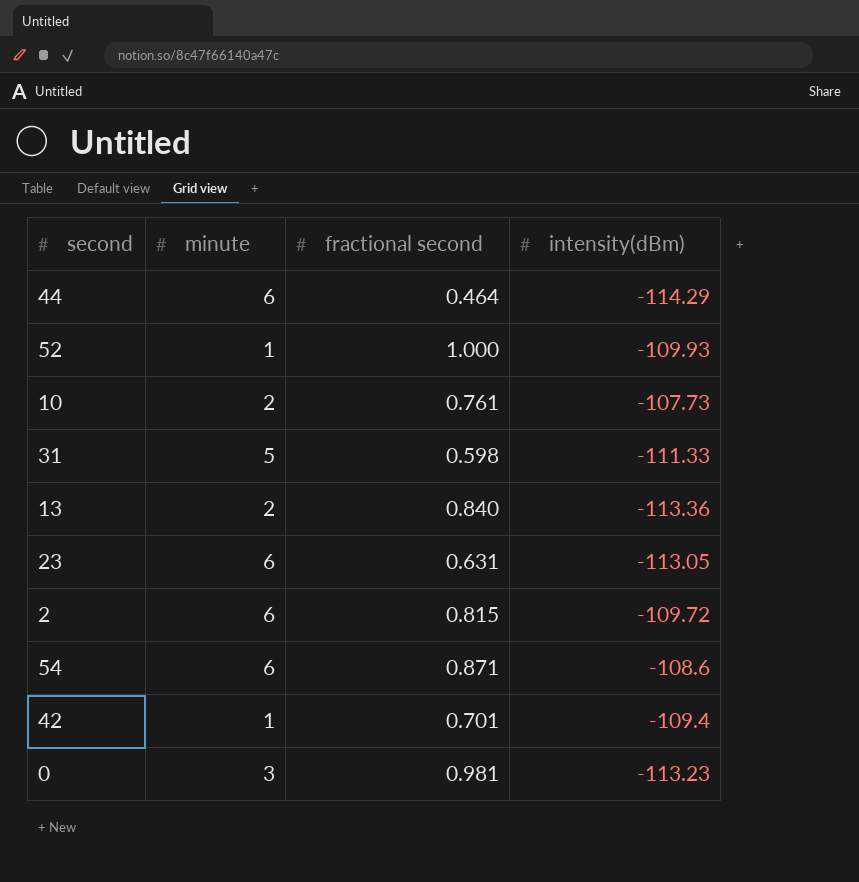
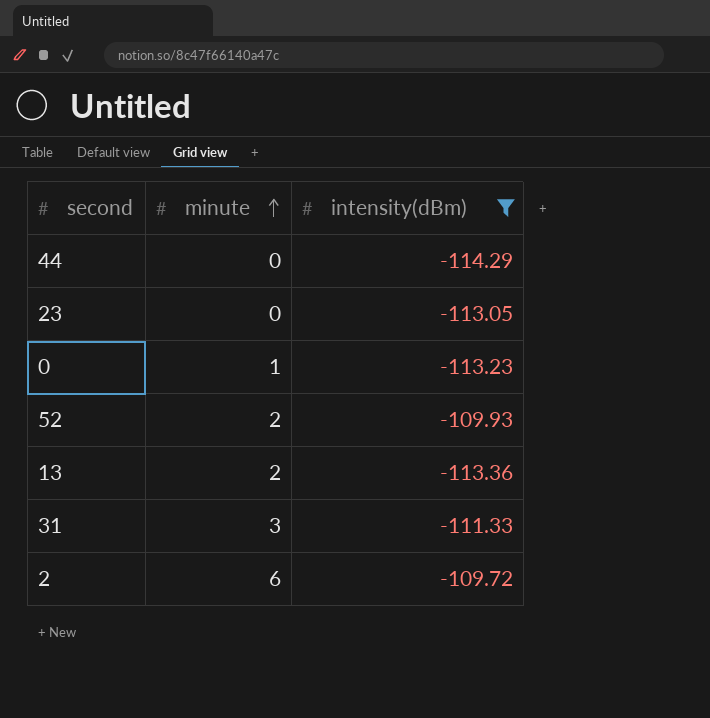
filter: none -> intensity(dBm) <= -109.72
row order: none -> minute ascending
column fractional second | position: 3 -> none
44 | minute: 6 -> 0
23 | minute: 6 -> 0
0 | minute: 3 -> 1
52 | minute: 1 -> 2
31 | minute: 5 -> 3

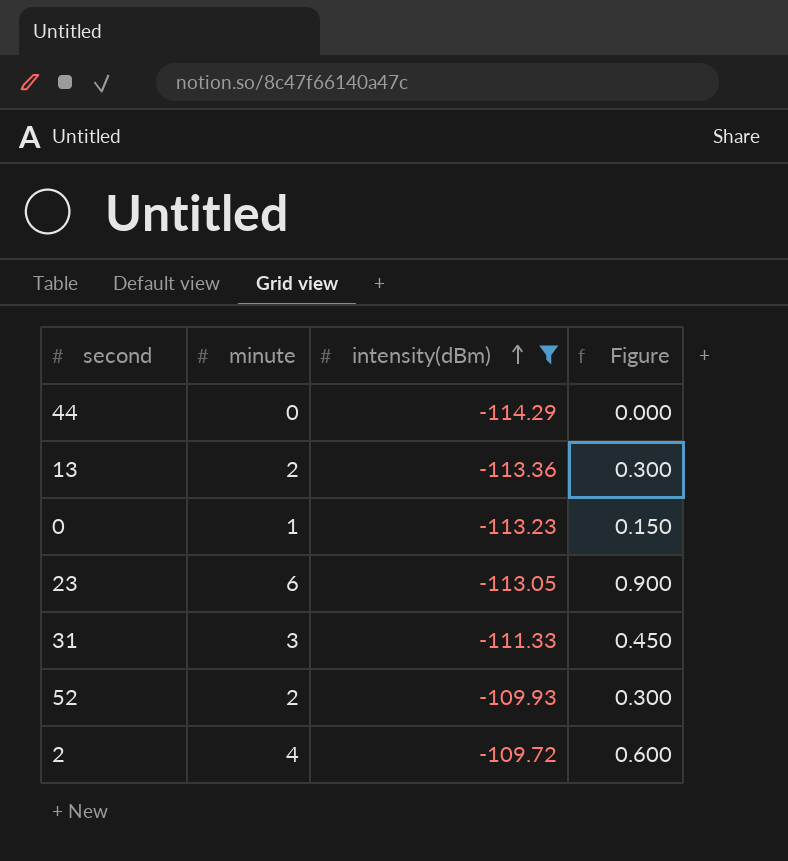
row order: minute ascending -> intensity(dBm) ascending
column Figure | formula: none -> [minute] * 0.15
23 | minute: 0 -> 6
2 | minute: 6 -> 4

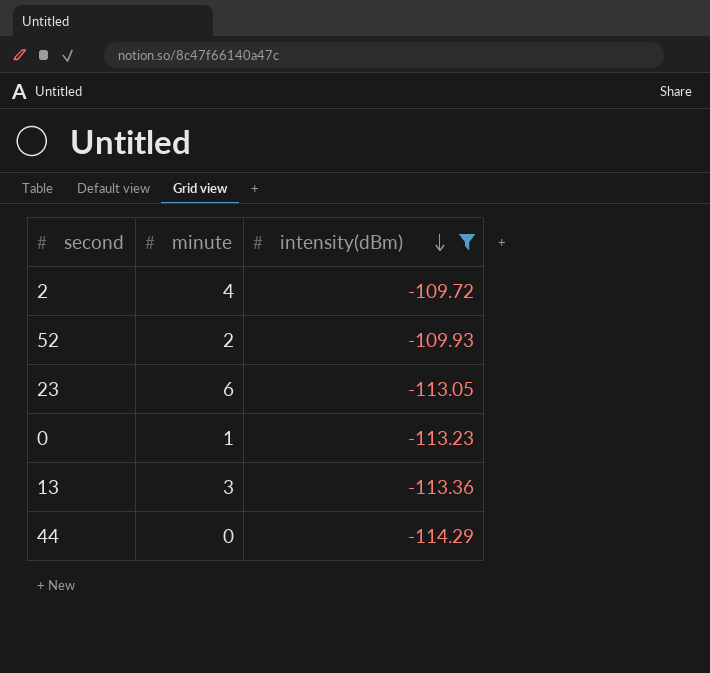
row order: intensity(dBm) ascending -> intensity(dBm) descending
column Figure | formula: [minute] * 0.15 -> none
row 31: 3 | -111.33 | 0.450 -> none
13 | minute: 2 -> 3

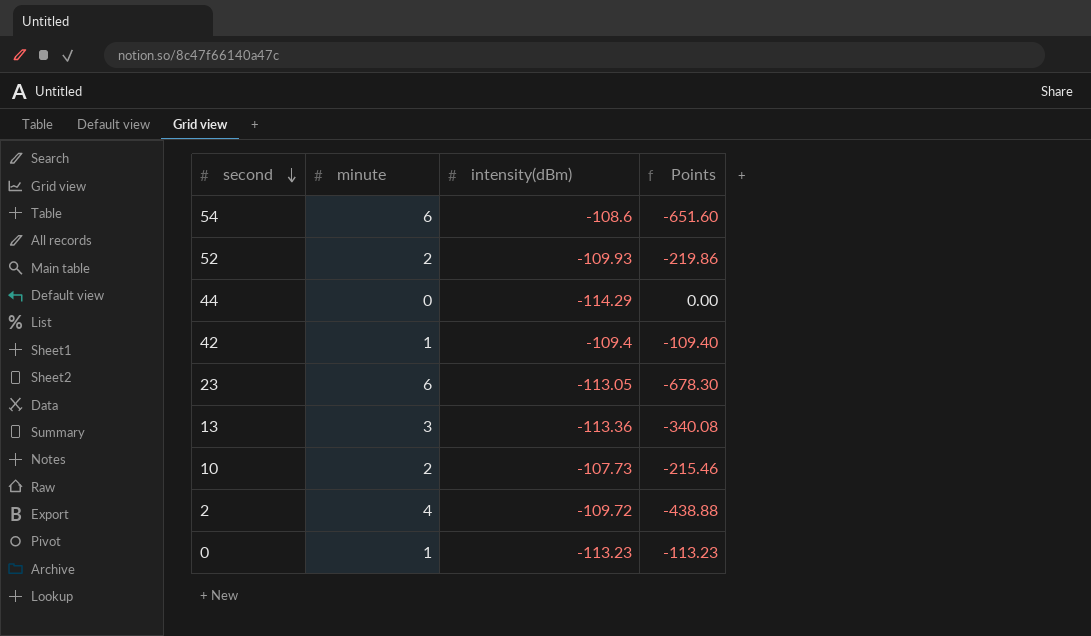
filter: intensity(dBm) <= -109.72 -> none
row order: intensity(dBm) descending -> second descending
column Points | formula: none -> [minute] * [intensity(dBm)]

